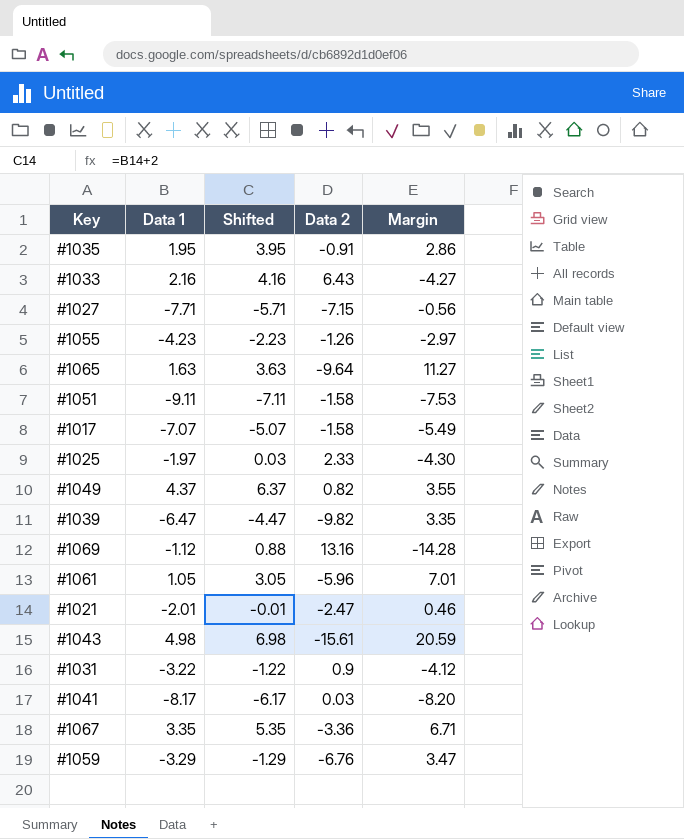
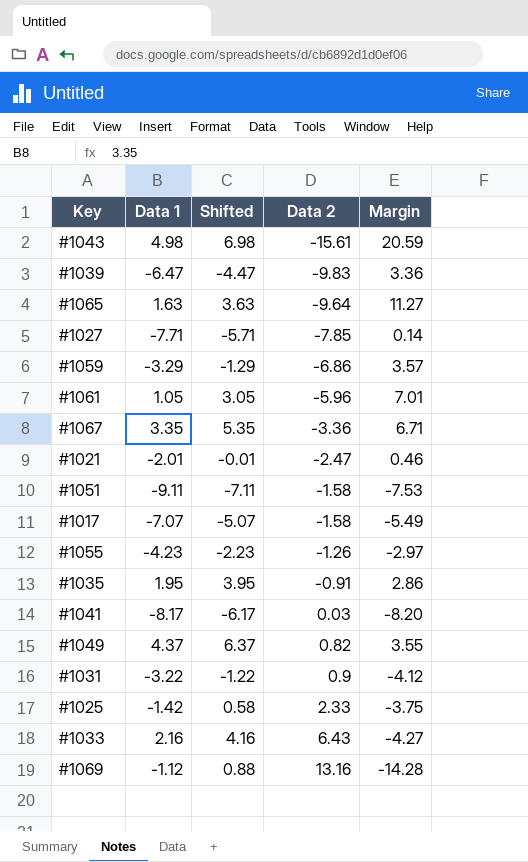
row order: none -> Data 2 ascending
#1039 | Data 2: -9.82 -> -9.83
#1039 | Margin: 3.35 -> 3.36
#1027 | Data 2: -7.15 -> -7.85
#1027 | Margin: -0.56 -> 0.14
#1059 | Data 2: -6.76 -> -6.86
#1059 | Margin: 3.47 -> 3.57
#1025 | Data 1: -1.97 -> -1.42
#1025 | Shifted: 0.03 -> 0.58
#1025 | Margin: -4.30 -> -3.75

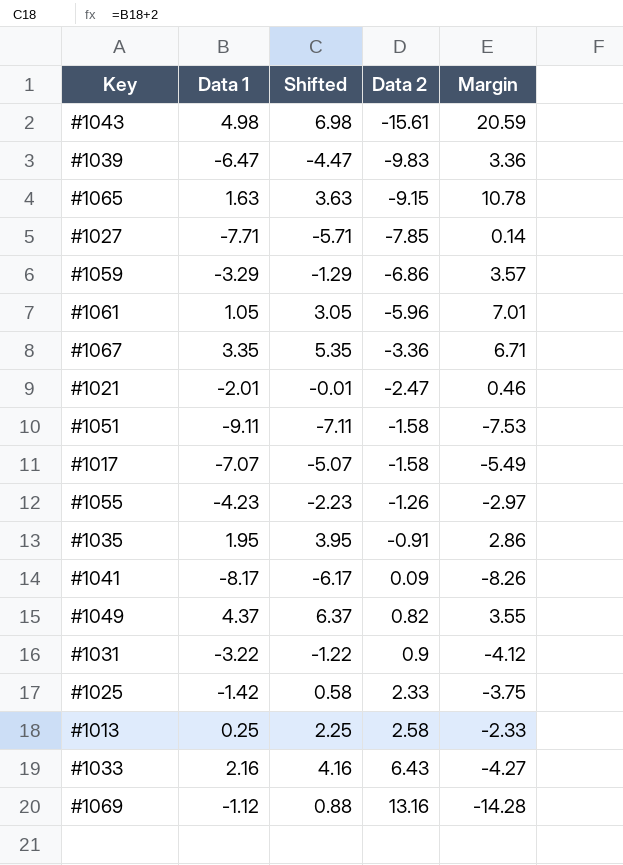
#1065 | Data 2: -9.64 -> -9.15
#1065 | Margin: 11.27 -> 10.78
#1041 | Data 2: 0.03 -> 0.09
#1041 | Margin: -8.20 -> -8.26
row #1013: none -> 0.25 | 2.25 | 2.58 | -2.33

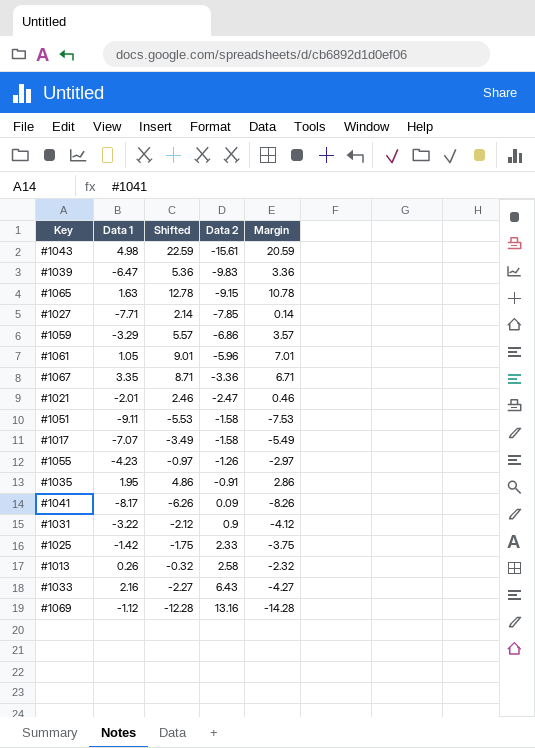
column Shifted | formula: [Data 1] + 2 -> [Margin] + 2
row #1049: 4.37 | 6.37 | 0.82 | 3.55 -> none
#1013 | Data 1: 0.25 -> 0.26
#1013 | Margin: -2.33 -> -2.32

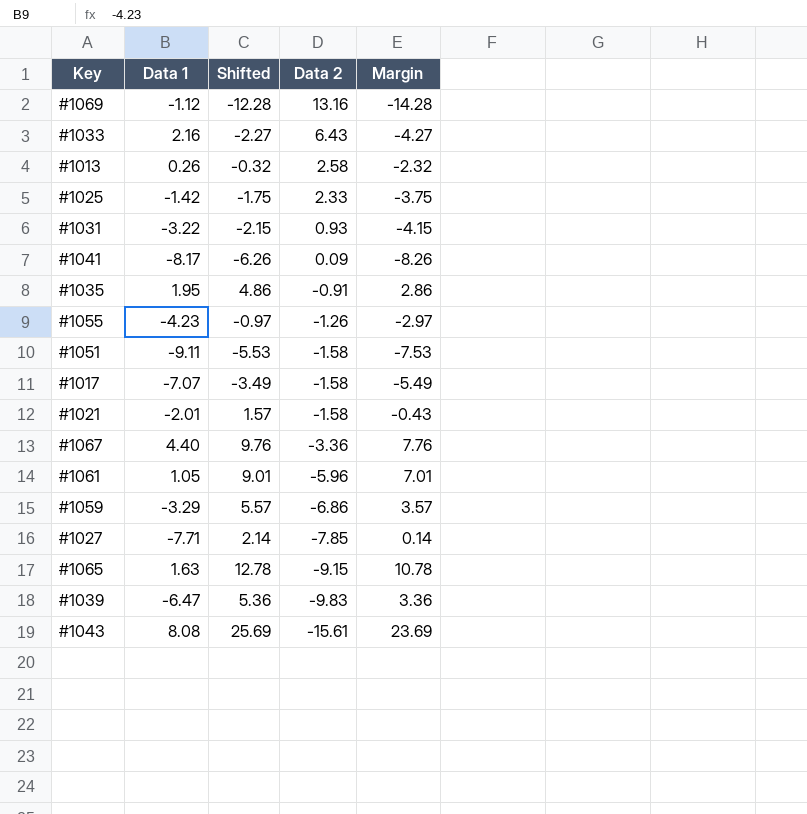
row order: Data 2 ascending -> Data 2 descending
#1031 | Shifted: -2.12 -> -2.15
#1031 | Data 2: 0.9 -> 0.93
#1031 | Margin: -4.12 -> -4.15
#1021 | Shifted: 2.46 -> 1.57
#1021 | Data 2: -2.47 -> -1.58
#1021 | Margin: 0.46 -> -0.43
#1067 | Data 1: 3.35 -> 4.40
#1067 | Shifted: 8.71 -> 9.76
#1067 | Margin: 6.71 -> 7.76
#1043 | Data 1: 4.98 -> 8.08
#1043 | Shifted: 22.59 -> 25.69
#1043 | Margin: 20.59 -> 23.69

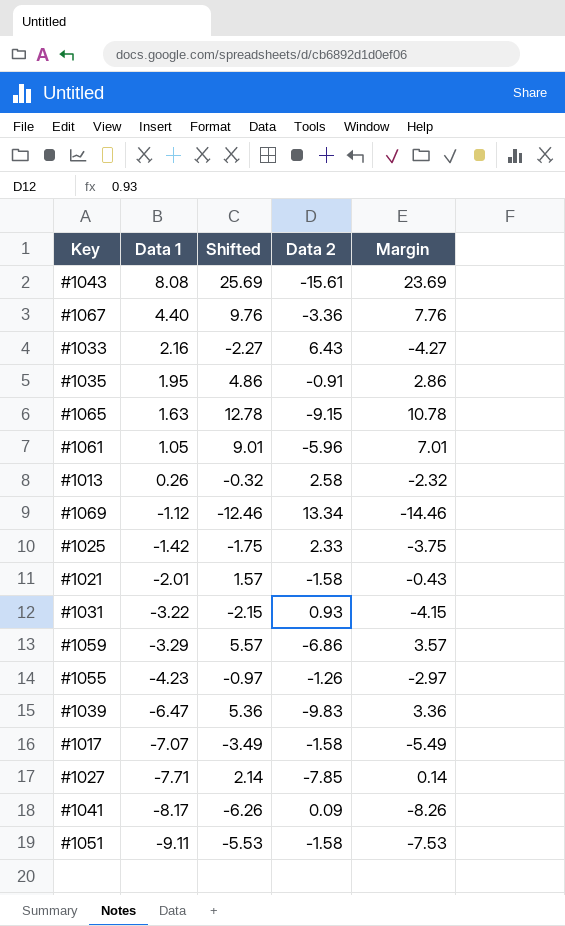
row order: Data 2 descending -> Data 1 descending
#1069 | Shifted: -12.28 -> -12.46
#1069 | Data 2: 13.16 -> 13.34
#1069 | Margin: -14.28 -> -14.46

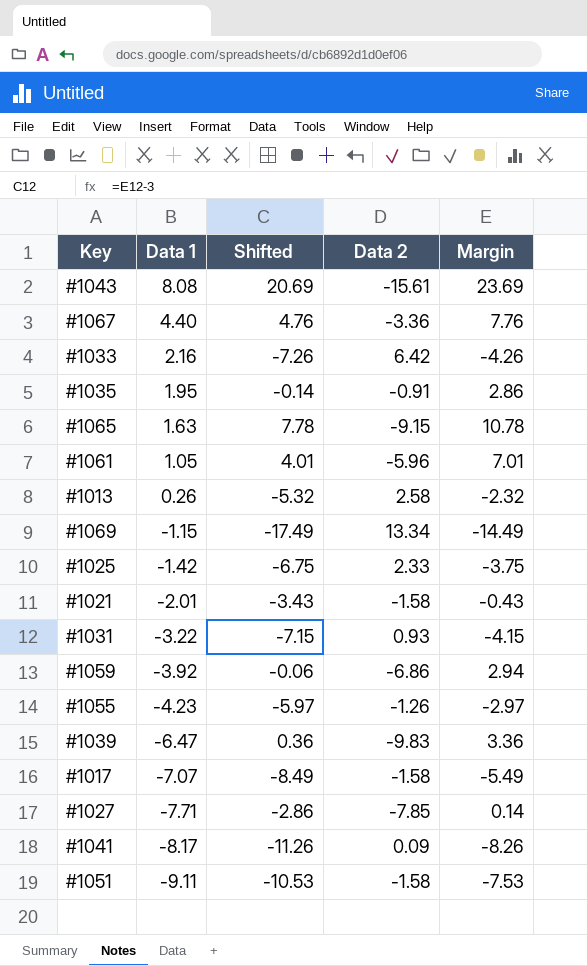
column Shifted | formula: [Margin] + 2 -> [Margin] - 3
#1033 | Data 2: 6.43 -> 6.42
#1033 | Margin: -4.27 -> -4.26
#1069 | Data 1: -1.12 -> -1.15
#1069 | Margin: -14.46 -> -14.49
#1059 | Data 1: -3.29 -> -3.92
#1059 | Margin: 3.57 -> 2.94

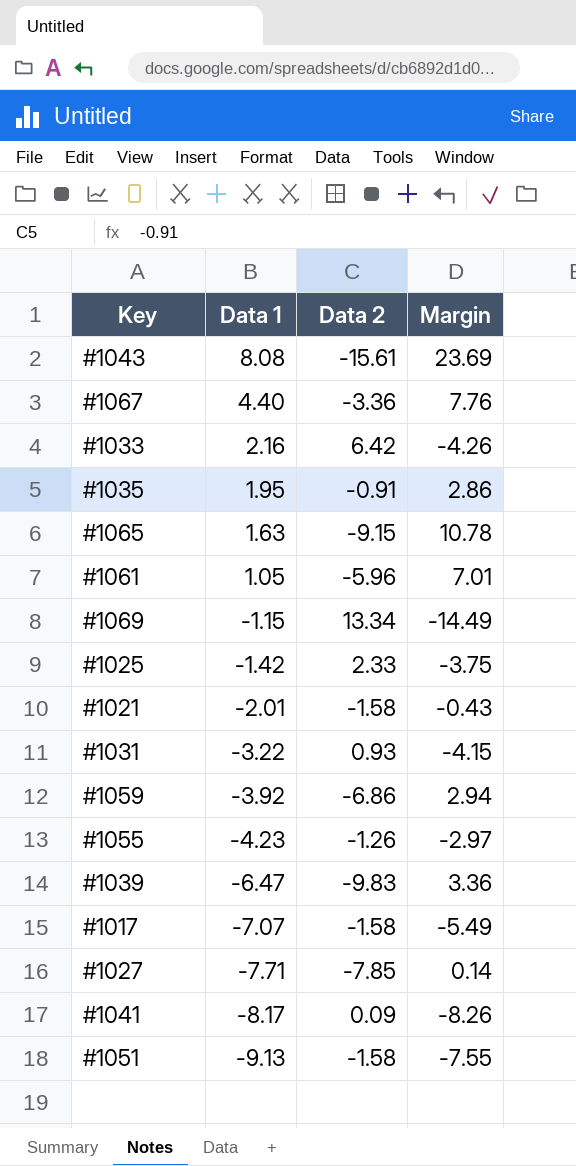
column Shifted | formula: [Margin] - 3 -> none
row #1013: 0.26 | -5.32 | 2.58 | -2.32 -> none
#1051 | Data 1: -9.11 -> -9.13
#1051 | Margin: -7.53 -> -7.55

